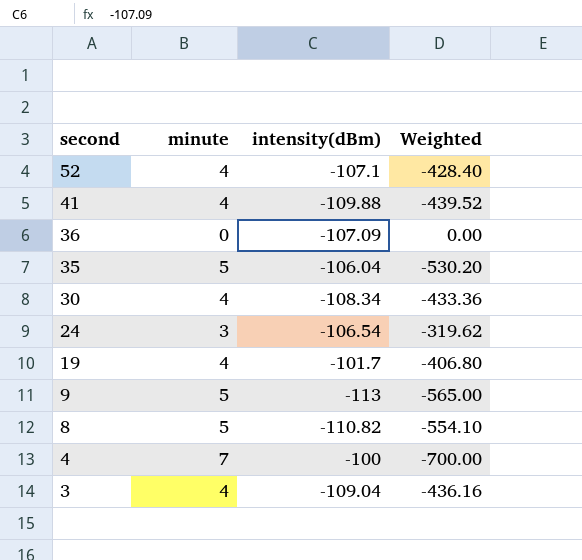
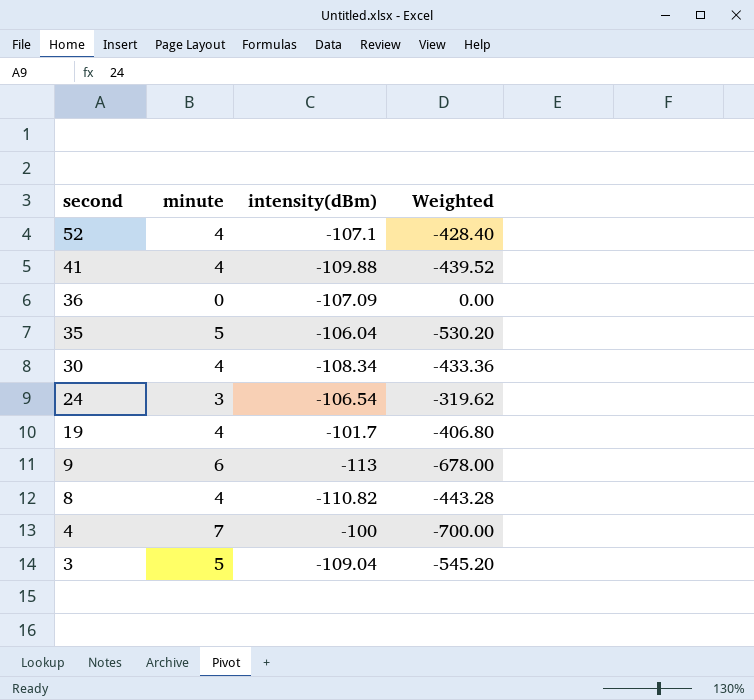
9 | minute: 5 -> 6
9 | Weighted: -565.00 -> -678.00
8 | minute: 5 -> 4
8 | Weighted: -554.10 -> -443.28
3 | minute: 4 -> 5
3 | Weighted: -436.16 -> -545.20

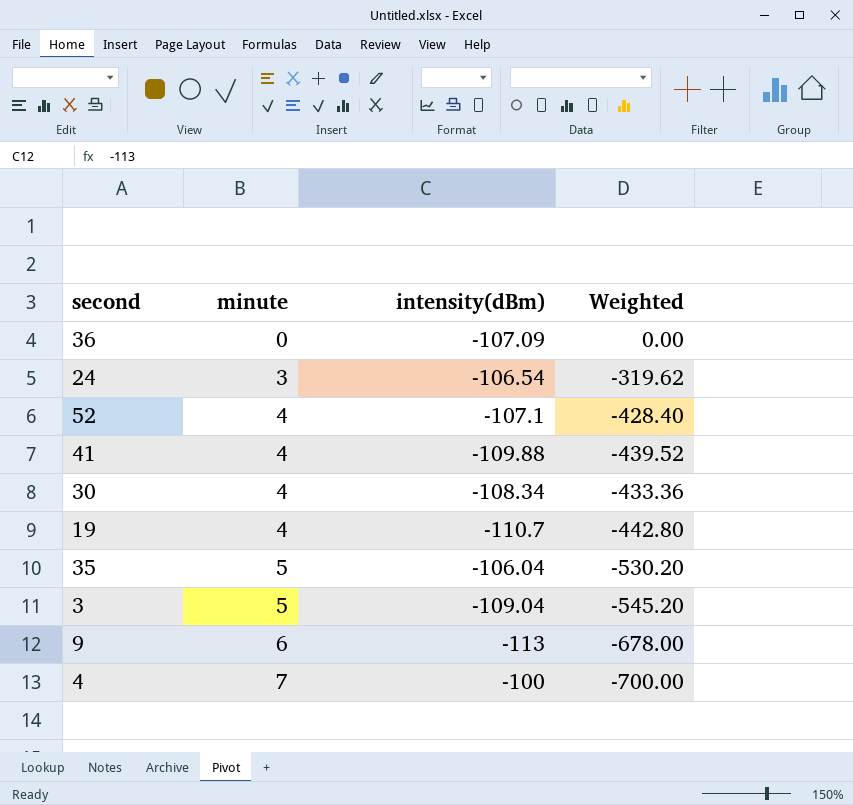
row order: second descending -> minute ascending
row 8: 4 | -110.82 | -443.28 -> none
19 | intensity(dBm): -101.7 -> -110.7
19 | Weighted: -406.80 -> -442.80

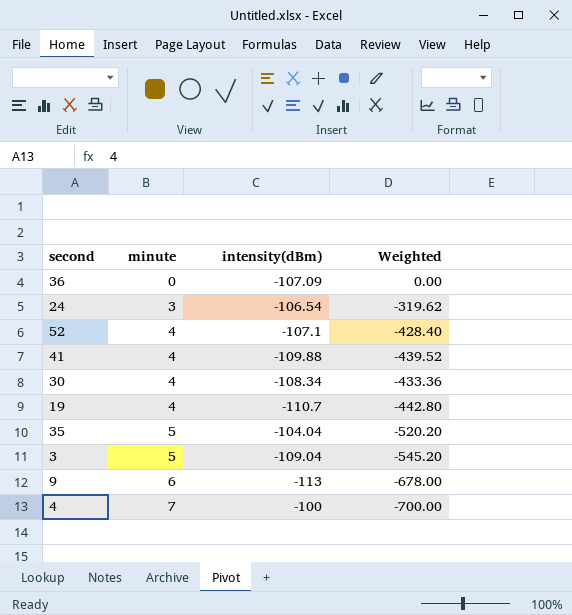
35 | intensity(dBm): -106.04 -> -104.04
35 | Weighted: -530.20 -> -520.20

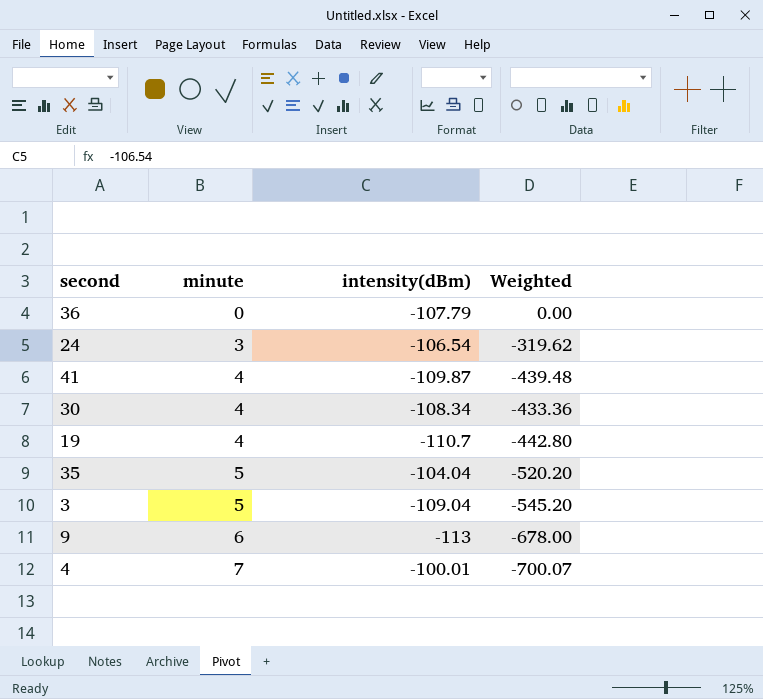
row 52: 4 | -107.1 | -428.40 -> none
36 | intensity(dBm): -107.09 -> -107.79
41 | intensity(dBm): -109.88 -> -109.87
41 | Weighted: -439.52 -> -439.48
4 | intensity(dBm): -100 -> -100.01
4 | Weighted: -700.00 -> -700.07

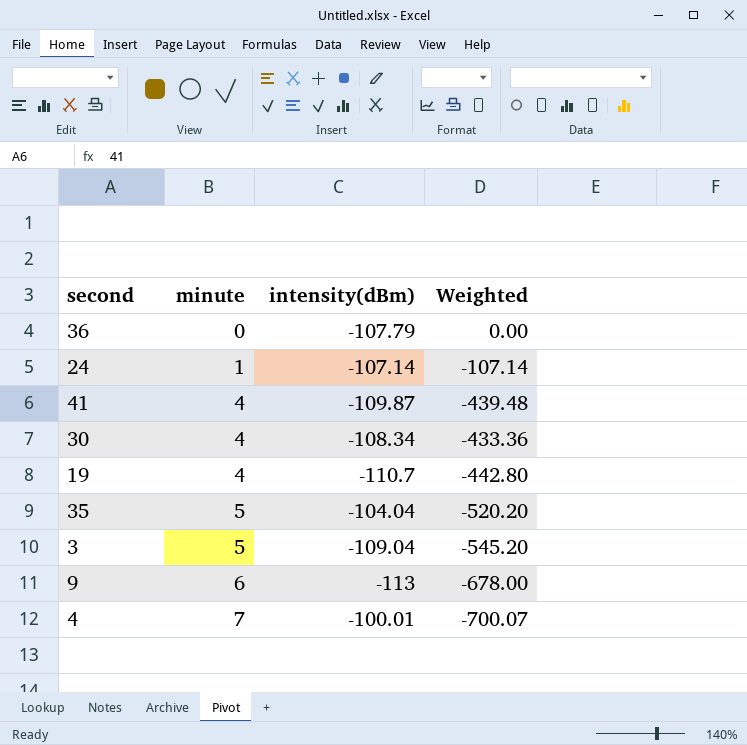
24 | minute: 3 -> 1
24 | intensity(dBm): -106.54 -> -107.14
24 | Weighted: -319.62 -> -107.14

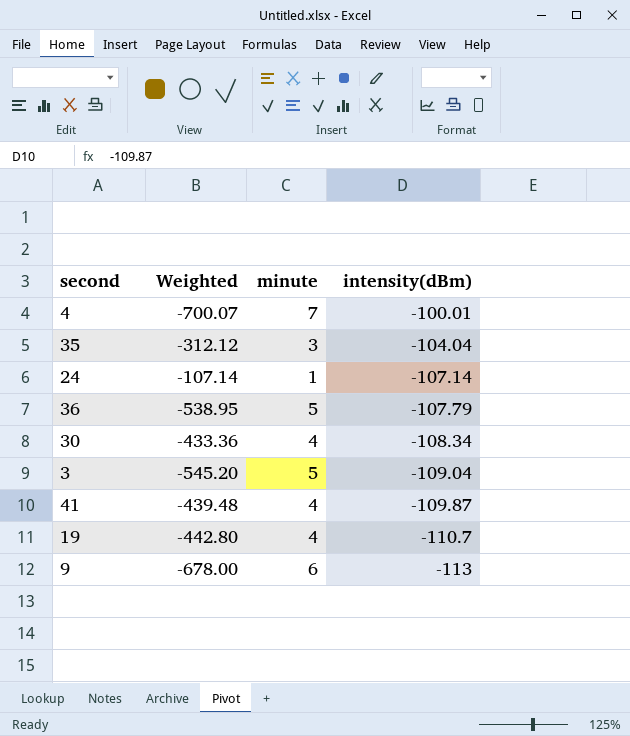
row order: minute ascending -> intensity(dBm) descending
column Weighted | position: 4 -> 2
35 | Weighted: -520.20 -> -312.12
35 | minute: 5 -> 3
36 | Weighted: 0.00 -> -538.95
36 | minute: 0 -> 5

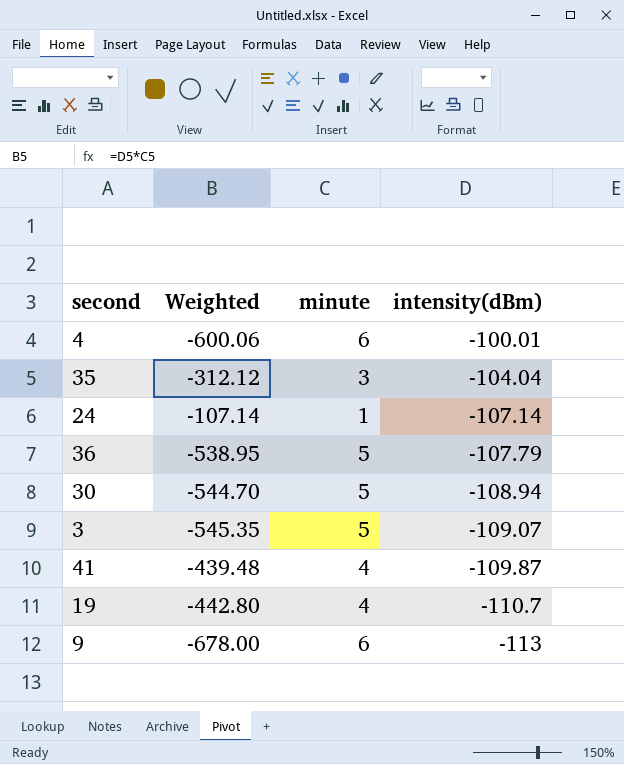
4 | Weighted: -700.07 -> -600.06
4 | minute: 7 -> 6
30 | Weighted: -433.36 -> -544.70
30 | minute: 4 -> 5
30 | intensity(dBm): -108.34 -> -108.94
3 | Weighted: -545.20 -> -545.35
3 | intensity(dBm): -109.04 -> -109.07

